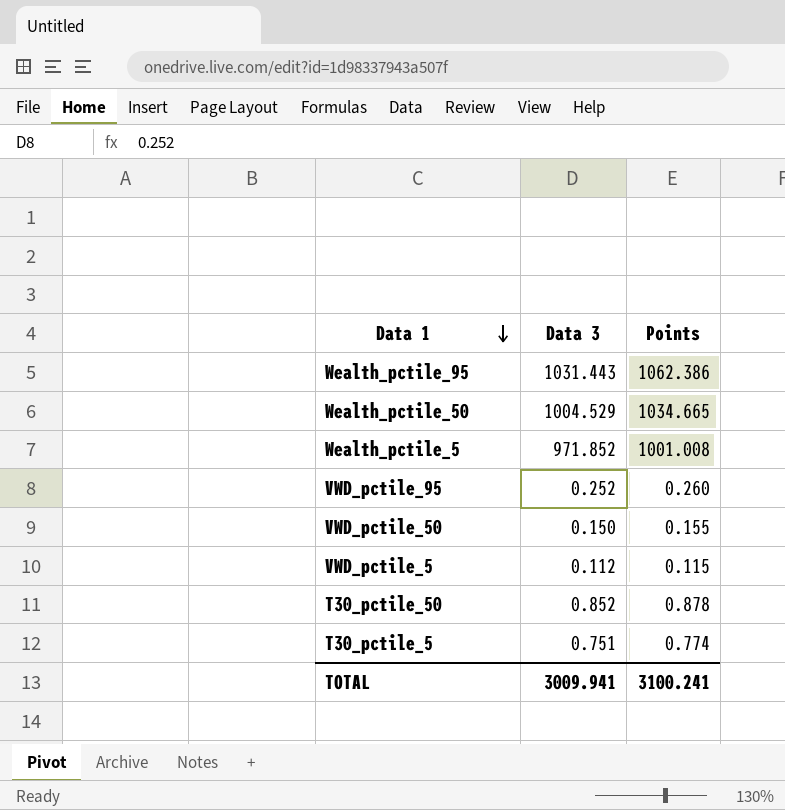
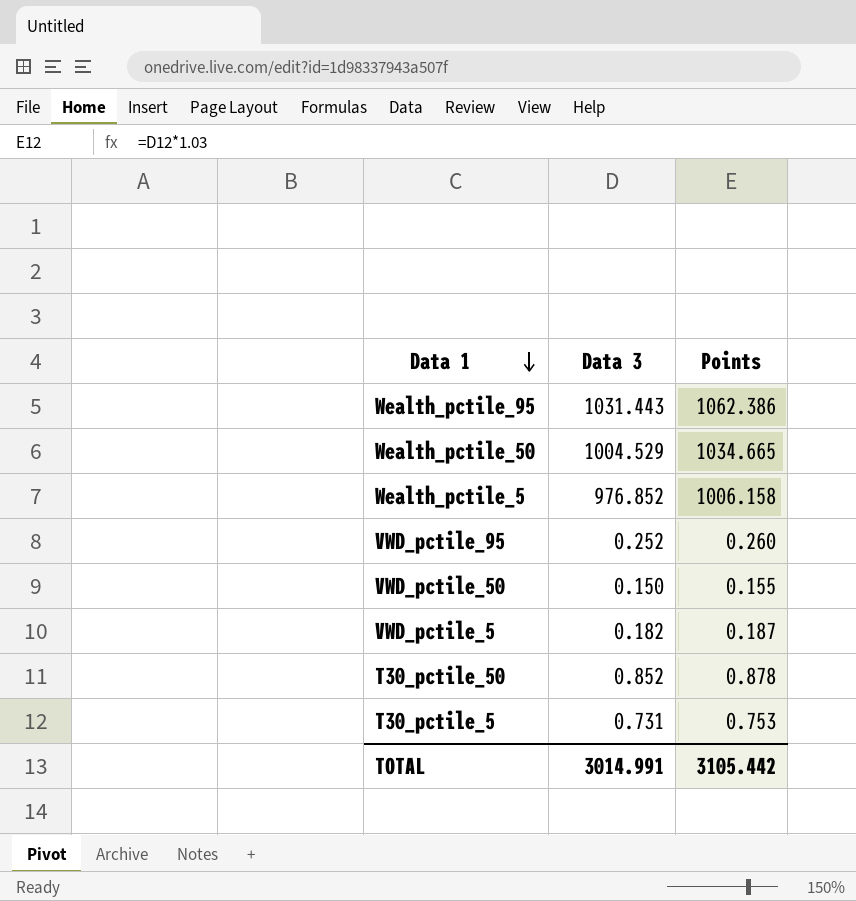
Wealth_pctile_5 | Data 3: 971.852 -> 976.852
Wealth_pctile_5 | Points: 1001.008 -> 1006.158
VWD_pctile_5 | Data 3: 0.112 -> 0.182
VWD_pctile_5 | Points: 0.115 -> 0.187
T30_pctile_5 | Data 3: 0.751 -> 0.731
T30_pctile_5 | Points: 0.774 -> 0.753
TOTAL | Data 3: 3009.941 -> 3014.991
TOTAL | Points: 3100.241 -> 3105.442

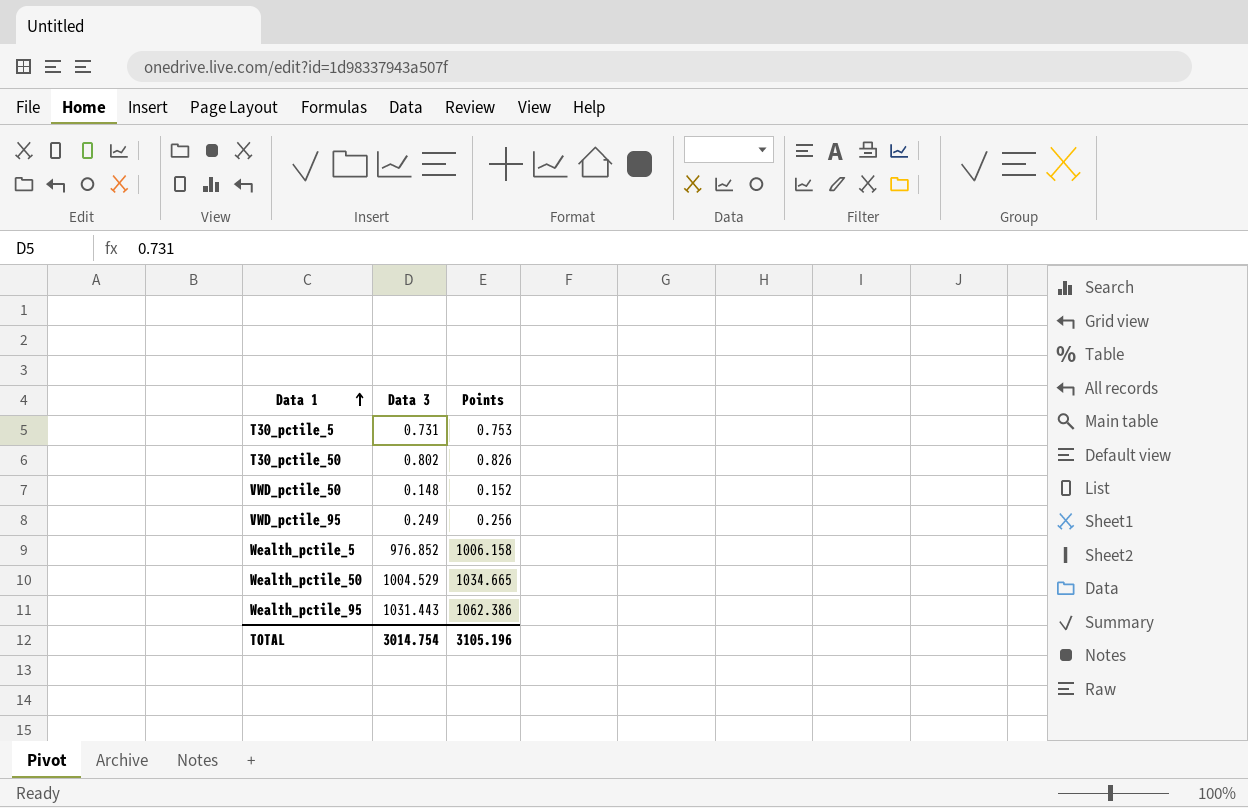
row order: Data 1 descending -> Data 1 ascending
row VWD_pctile_5: 0.182 | 0.187 -> none
T30_pctile_50 | Data 3: 0.852 -> 0.802
T30_pctile_50 | Points: 0.878 -> 0.826
VWD_pctile_50 | Data 3: 0.150 -> 0.148
VWD_pctile_50 | Points: 0.155 -> 0.152
VWD_pctile_95 | Data 3: 0.252 -> 0.249
VWD_pctile_95 | Points: 0.260 -> 0.256
TOTAL | Data 3: 3014.991 -> 3014.754
TOTAL | Points: 3105.442 -> 3105.196

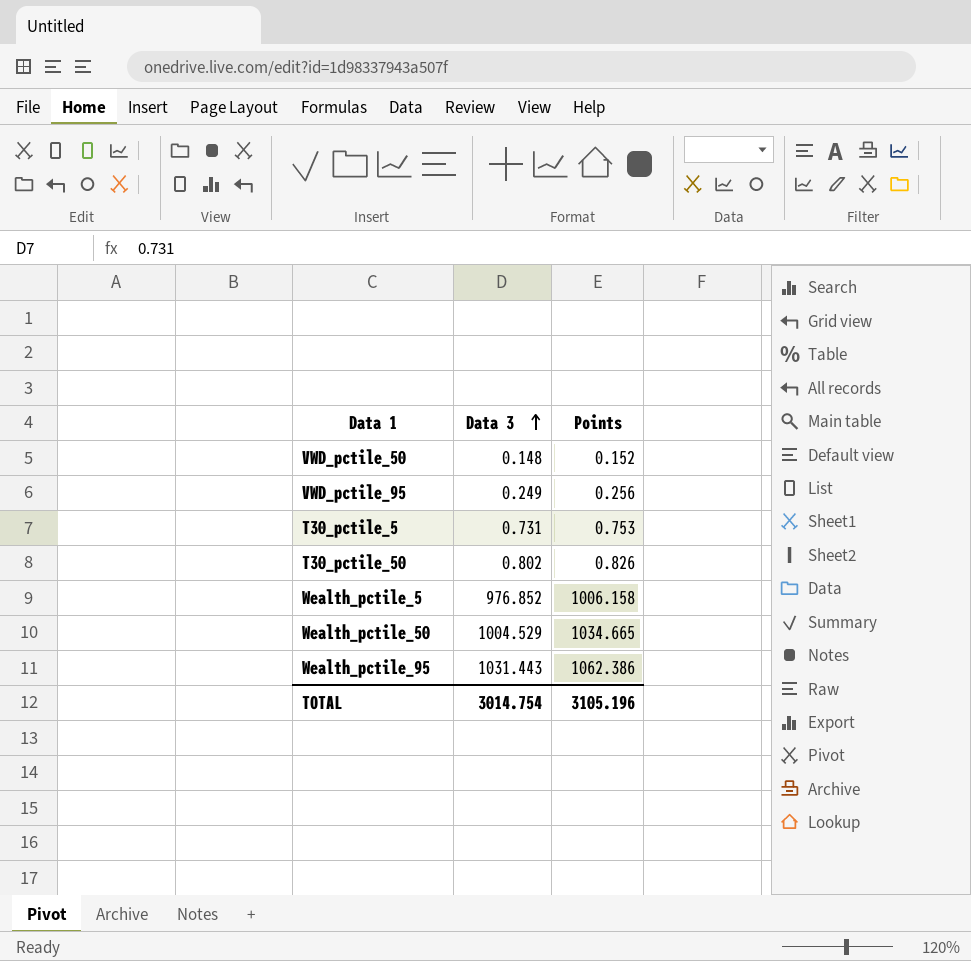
row order: Data 1 ascending -> Data 3 ascending

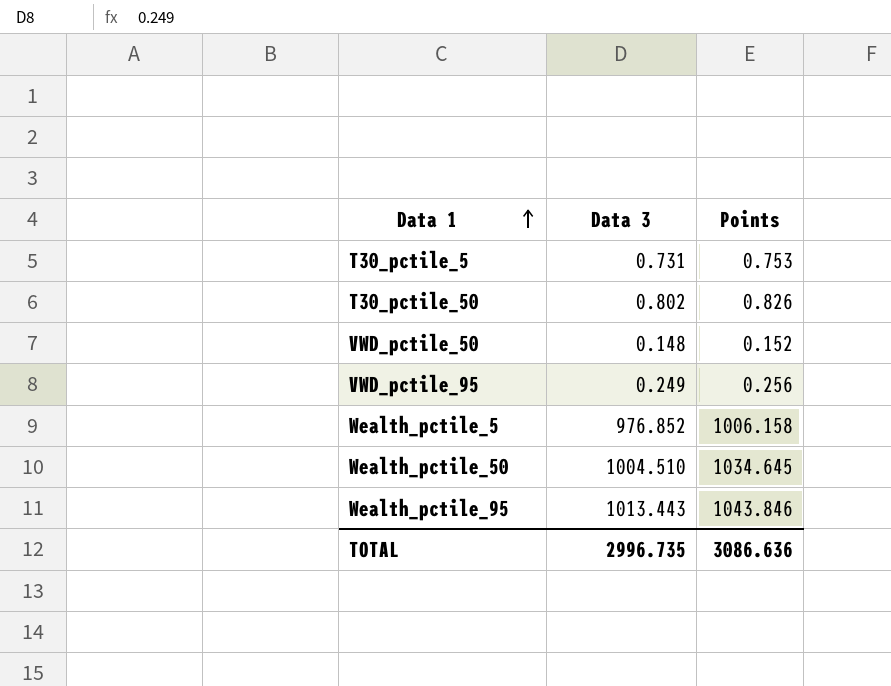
row order: Data 3 ascending -> Data 1 ascending
Wealth_pctile_50 | Data 3: 1004.529 -> 1004.510
Wealth_pctile_50 | Points: 1034.665 -> 1034.645
Wealth_pctile_95 | Data 3: 1031.443 -> 1013.443
Wealth_pctile_95 | Points: 1062.386 -> 1043.846
TOTAL | Data 3: 3014.754 -> 2996.735
TOTAL | Points: 3105.196 -> 3086.636

